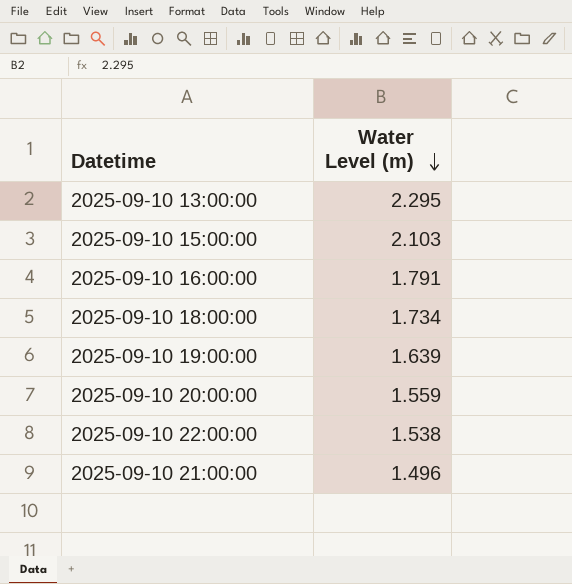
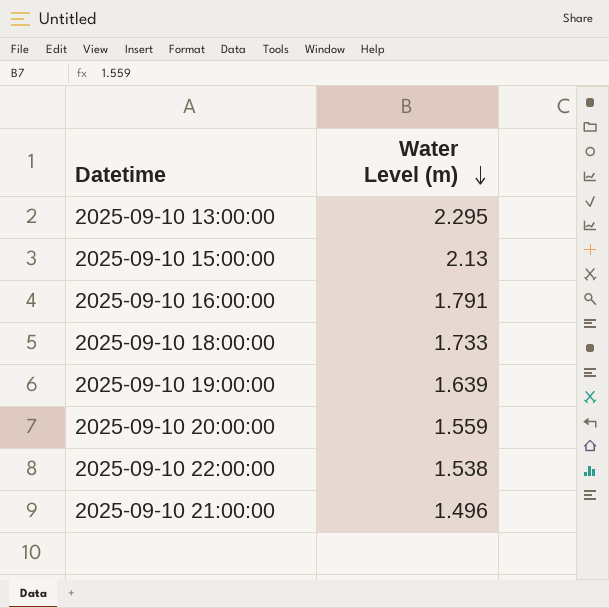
2025-09-10 15:00:00 | Water Level (m): 2.103 -> 2.13
2025-09-10 18:00:00 | Water Level (m): 1.734 -> 1.733

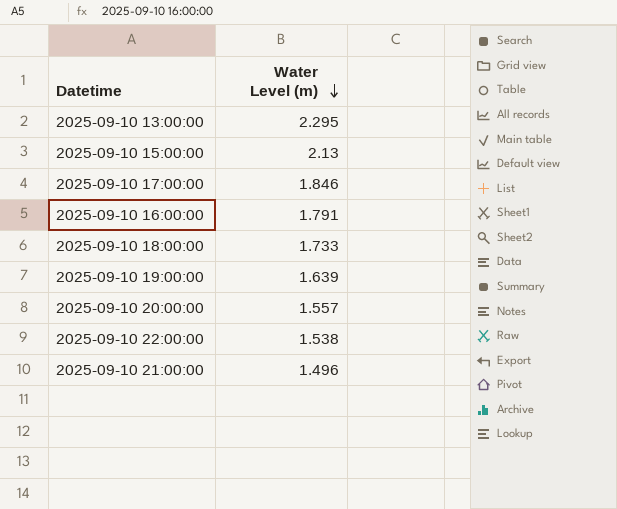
row 2025-09-10 17:00:00: none -> 1.846
2025-09-10 20:00:00 | Water Level (m): 1.559 -> 1.557

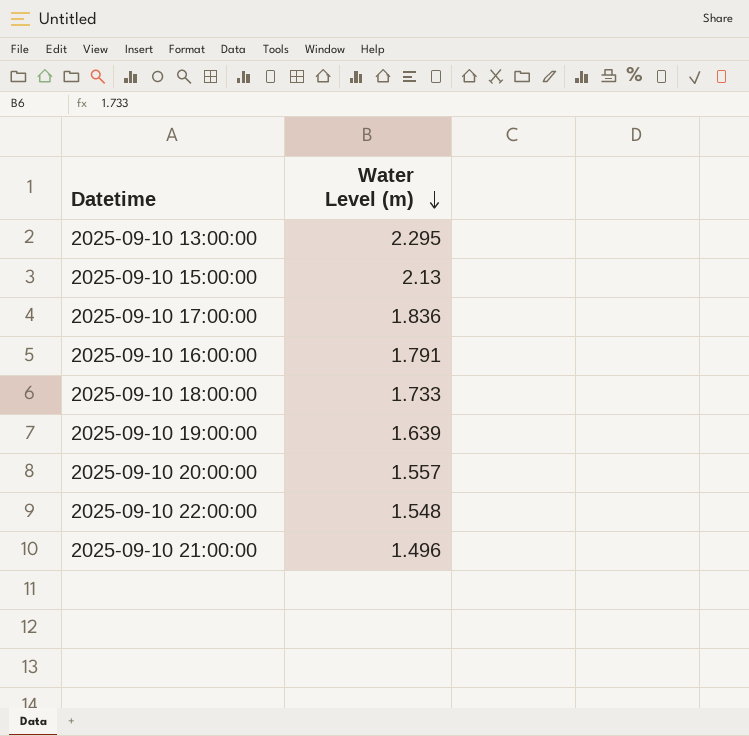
2025-09-10 17:00:00 | Water Level (m): 1.846 -> 1.836
2025-09-10 22:00:00 | Water Level (m): 1.538 -> 1.548

